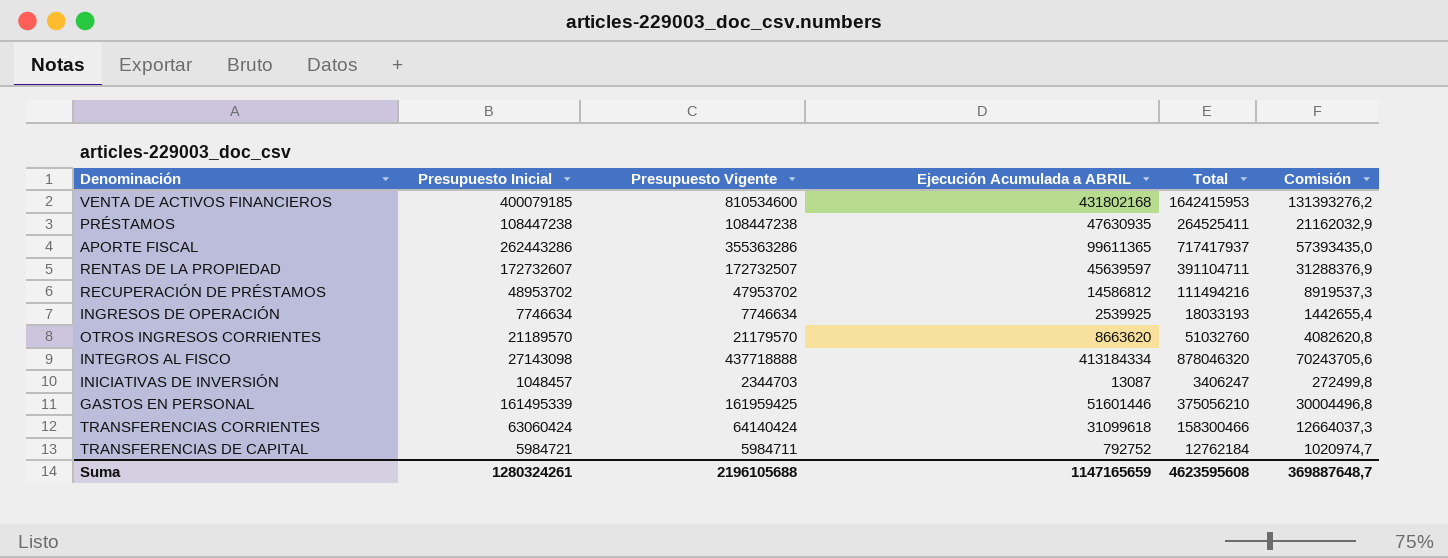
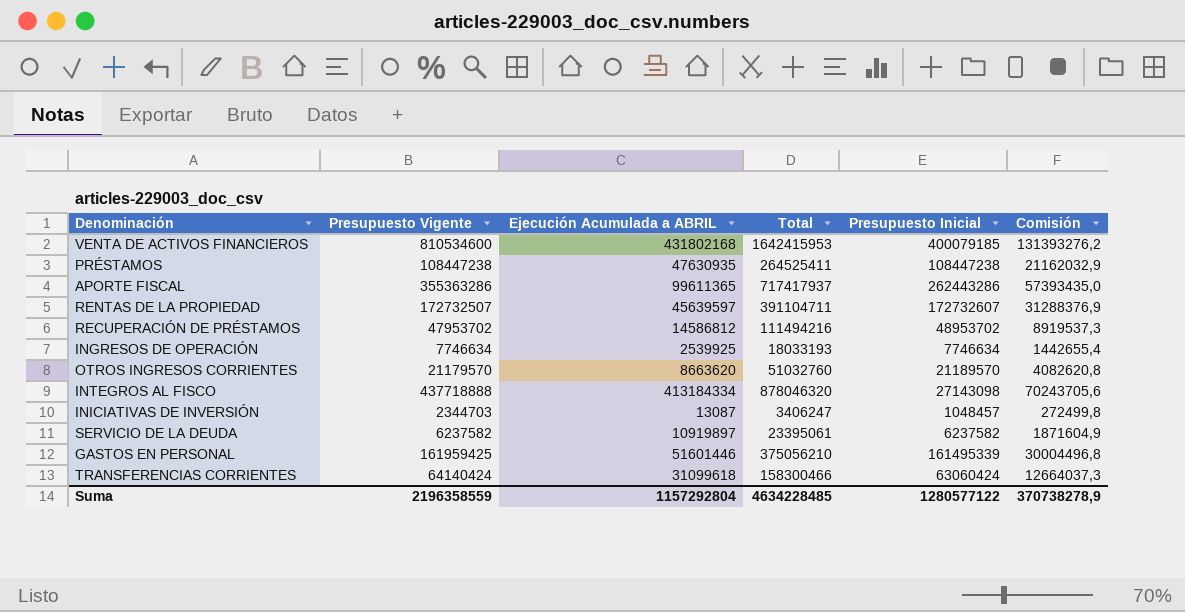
column Presupuesto Inicial | position: 2 -> 5
row TRANSFERENCIAS DE CAPITAL: 5984721 | 5984711 | 792752 | 12762184 | 1020974,7 -> none
row SERVICIO DE LA DEUDA: none -> 6237582 | 10919897 | 23395061 | 6237582 | 1871604,9
Suma | Presupuesto Vigente: 2196105688 -> 2196358559
Suma | Ejecución Acumulada a ABRIL: 1147165659 -> 1157292804
Suma | Total: 4623595608 -> 4634228485
Suma | Presupuesto Inicial: 1280324261 -> 1280577122
Suma | Comisión: 369887648,7 -> 370738278,9

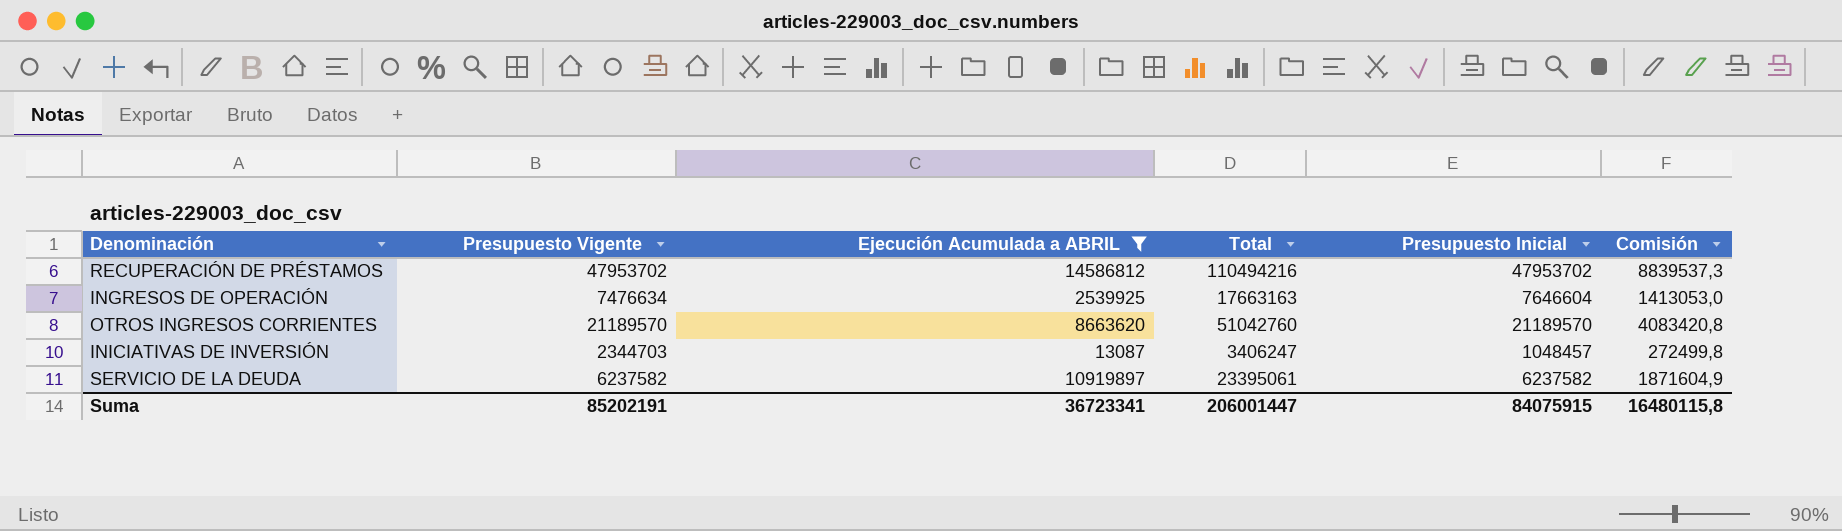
filter: none -> Ejecución Acumulada a ABRIL <= 14586812
RECUPERACIÓN DE PRÉSTAMOS | Total: 111494216 -> 110494216
RECUPERACIÓN DE PRÉSTAMOS | Presupuesto Inicial: 48953702 -> 47953702
RECUPERACIÓN DE PRÉSTAMOS | Comisión: 8919537,3 -> 8839537,3
INGRESOS DE OPERACIÓN | Presupuesto Vigente: 7746634 -> 7476634
INGRESOS DE OPERACIÓN | Total: 18033193 -> 17663163
INGRESOS DE OPERACIÓN | Presupuesto Inicial: 7746634 -> 7646604
INGRESOS DE OPERACIÓN | Comisión: 1442655,4 -> 1413053,0
OTROS INGRESOS CORRIENTES | Presupuesto Vigente: 21179570 -> 21189570
OTROS INGRESOS CORRIENTES | Total: 51032760 -> 51042760
OTROS INGRESOS CORRIENTES | Comisión: 4082620,8 -> 4083420,8
Suma | Presupuesto Vigente: 2196358559 -> 85202191
Suma | Ejecución Acumulada a ABRIL: 1157292804 -> 36723341
Suma | Total: 4634228485 -> 206001447
Suma | Presupuesto Inicial: 1280577122 -> 84075915
Suma | Comisión: 370738278,9 -> 16480115,8

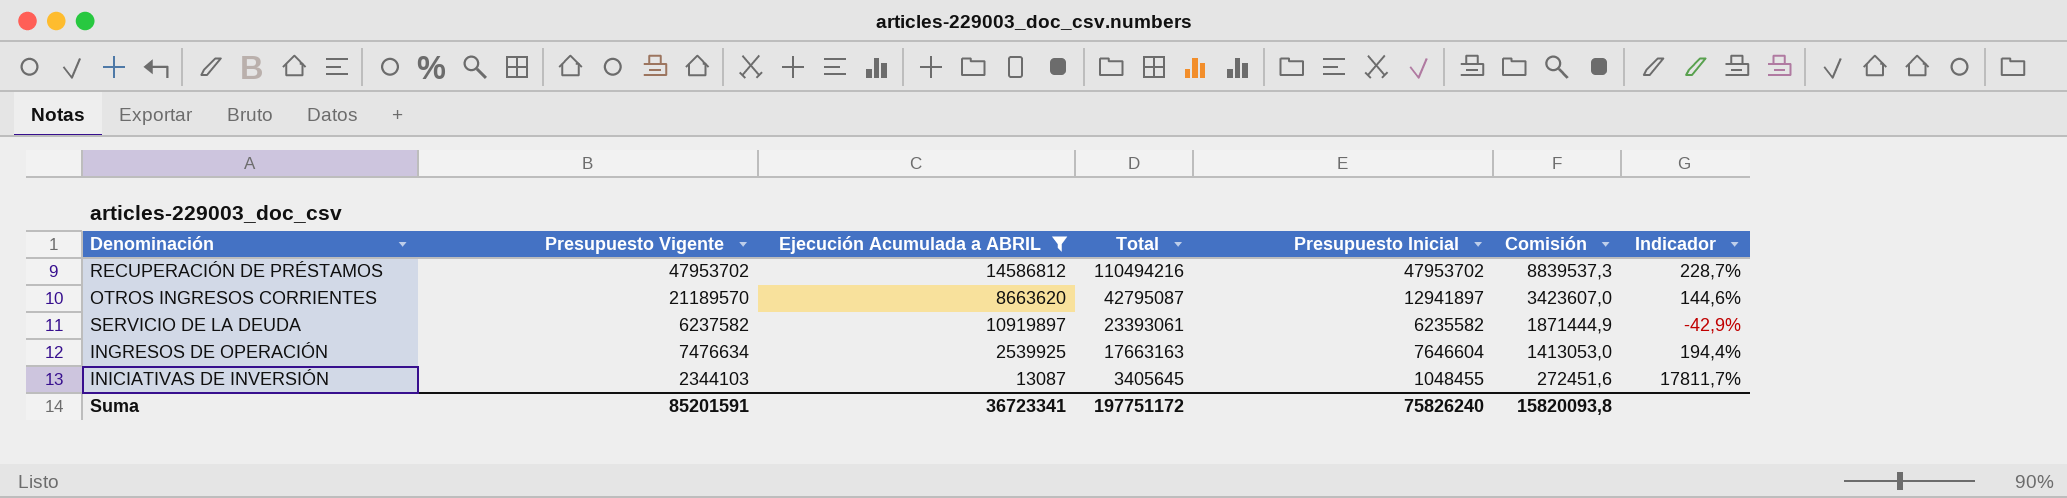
row order: none -> Total descending
column Indicador | formula: none -> ([Presupuesto Vigente] - [Ejecución Acumulada a ABRIL]) / [Ejecución Acumulada a ABRIL]
OTROS INGRESOS CORRIENTES | Total: 51042760 -> 42795087
OTROS INGRESOS CORRIENTES | Presupuesto Inicial: 21189570 -> 12941897
OTROS INGRESOS CORRIENTES | Comisión: 4083420,8 -> 3423607,0
SERVICIO DE LA DEUDA | Total: 23395061 -> 23393061
SERVICIO DE LA DEUDA | Presupuesto Inicial: 6237582 -> 6235582
SERVICIO DE LA DEUDA | Comisión: 1871604,9 -> 1871444,9
INICIATIVAS DE INVERSIÓN | Presupuesto Vigente: 2344703 -> 2344103
INICIATIVAS DE INVERSIÓN | Total: 3406247 -> 3405645
INICIATIVAS DE INVERSIÓN | Presupuesto Inicial: 1048457 -> 1048455
INICIATIVAS DE INVERSIÓN | Comisión: 272499,8 -> 272451,6
Suma | Presupuesto Vigente: 85202191 -> 85201591
Suma | Total: 206001447 -> 197751172
Suma | Presupuesto Inicial: 84075915 -> 75826240
Suma | Comisión: 16480115,8 -> 15820093,8

